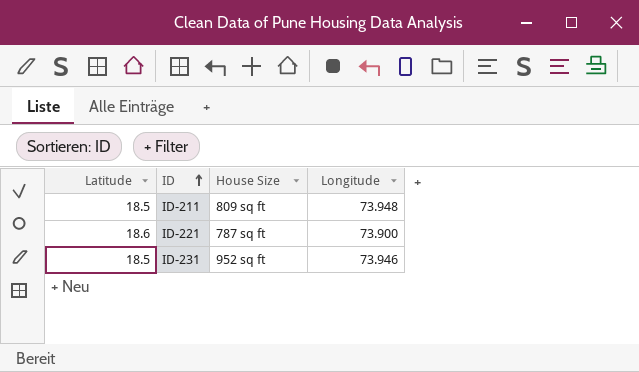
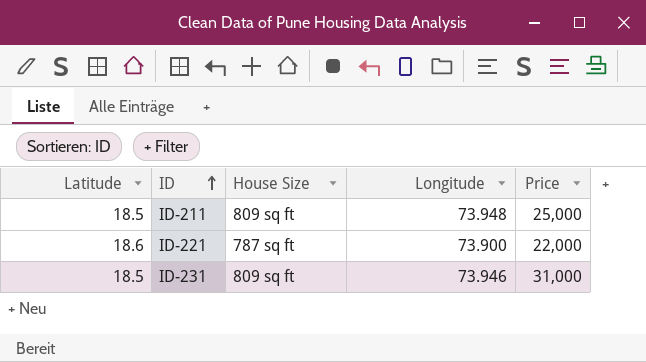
column Price | position: none -> 5
ID-231 | House Size: 952 sq ft -> 809 sq ft

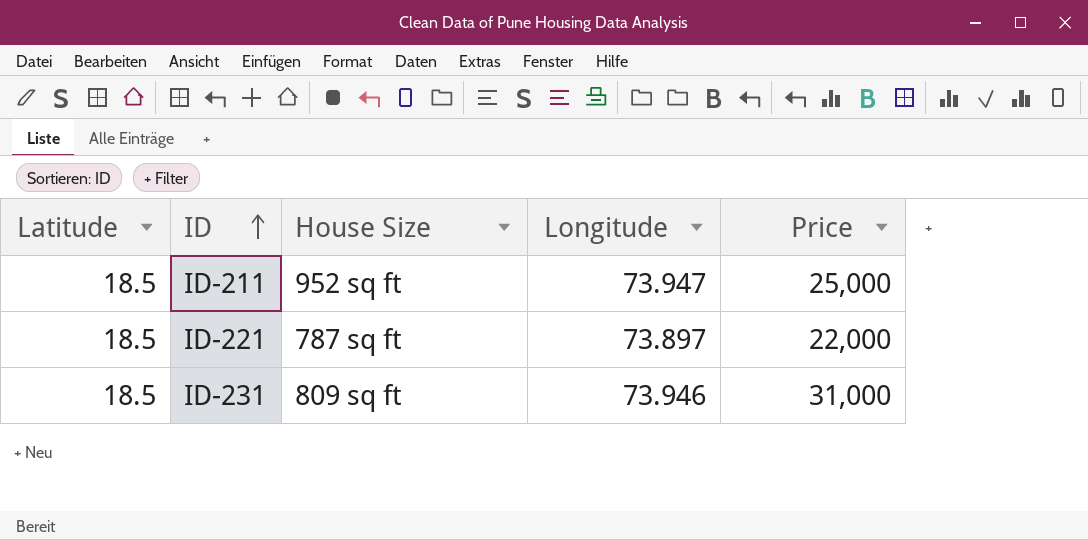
ID-211 | House Size: 809 sq ft -> 952 sq ft
ID-211 | Longitude: 73.948 -> 73.947
ID-221 | Latitude: 18.6 -> 18.5
ID-221 | Longitude: 73.900 -> 73.897

